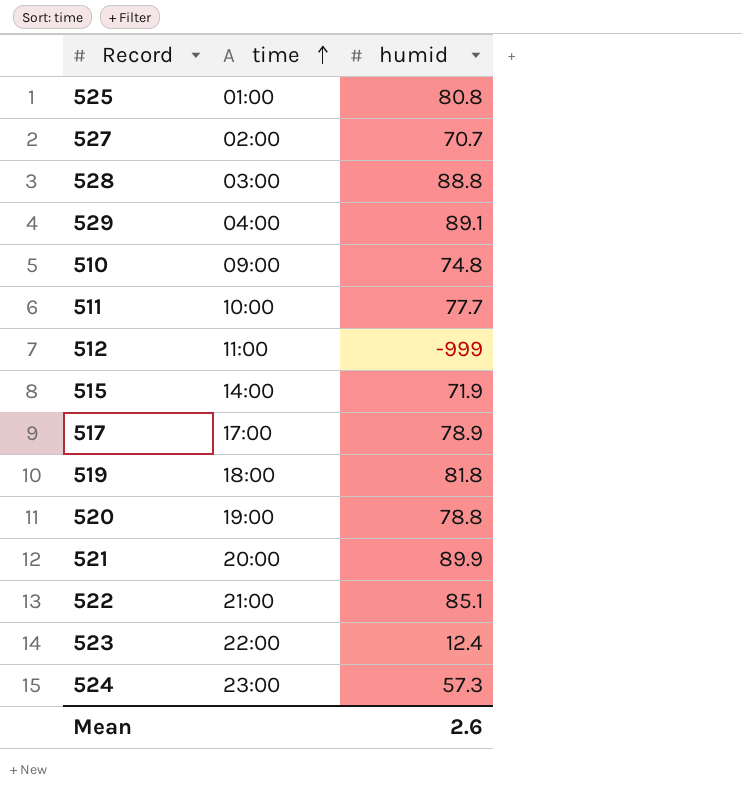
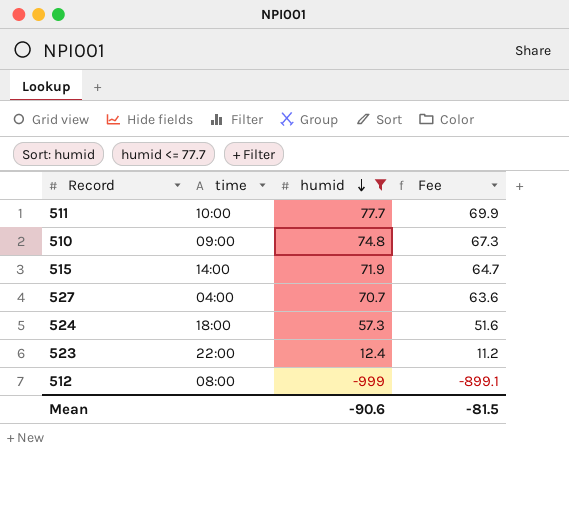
filter: none -> humid <= 77.7
row order: time ascending -> humid descending
column Fee | formula: none -> [humid] * 0.9
527 | time: 02:00 -> 04:00
524 | time: 23:00 -> 18:00
512 | time: 11:00 -> 08:00
Mean | humid: 2.6 -> -90.6

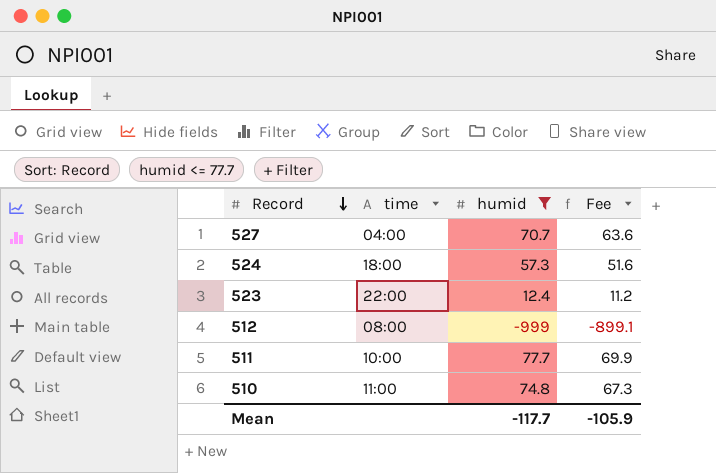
row order: humid descending -> Record descending
row 515: 14:00 | 71.9 | 64.7 -> none
510 | time: 09:00 -> 11:00
Mean | humid: -90.6 -> -117.7
Mean | Fee: -81.5 -> -105.9

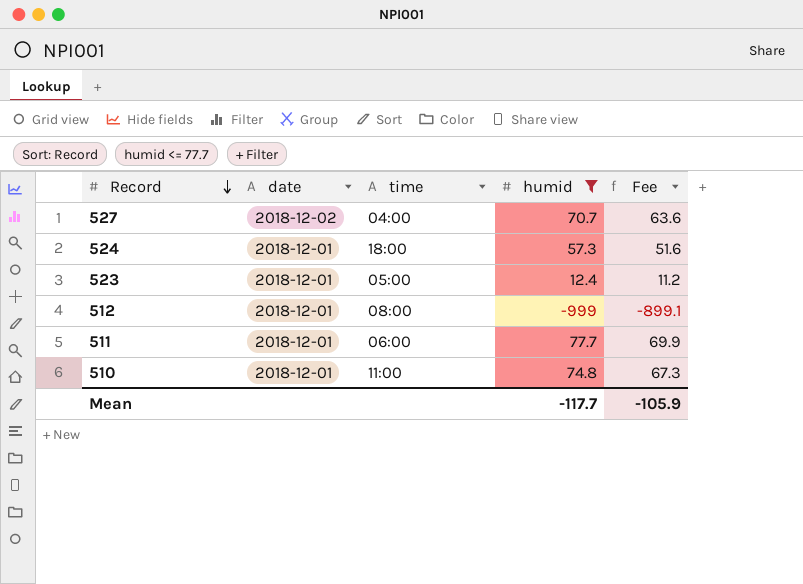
column date | position: none -> 2
523 | time: 22:00 -> 05:00
511 | time: 10:00 -> 06:00

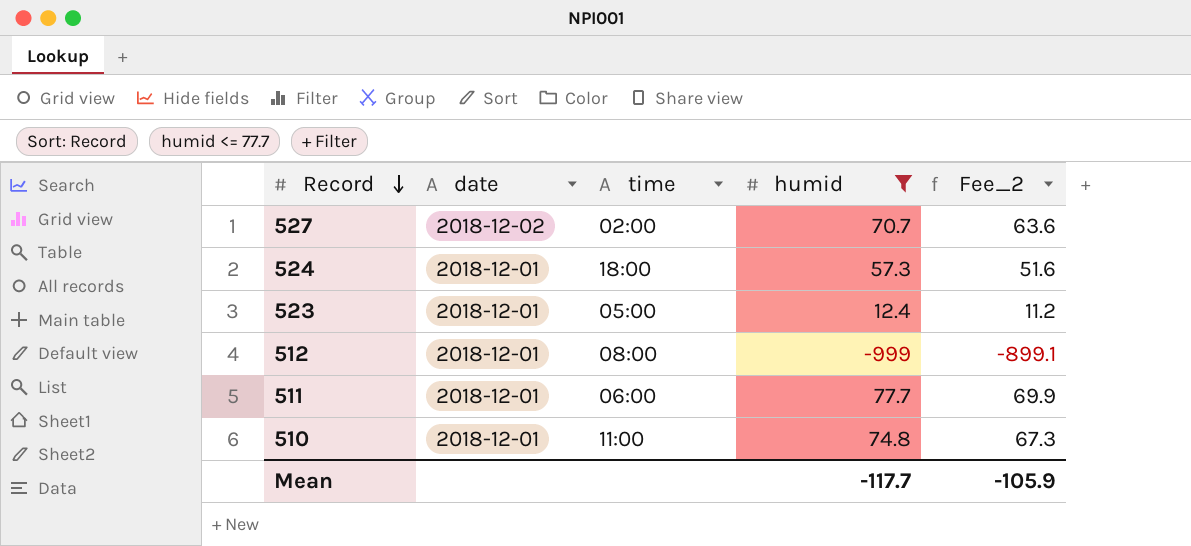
column name: Fee -> Fee_2
527 | time: 04:00 -> 02:00

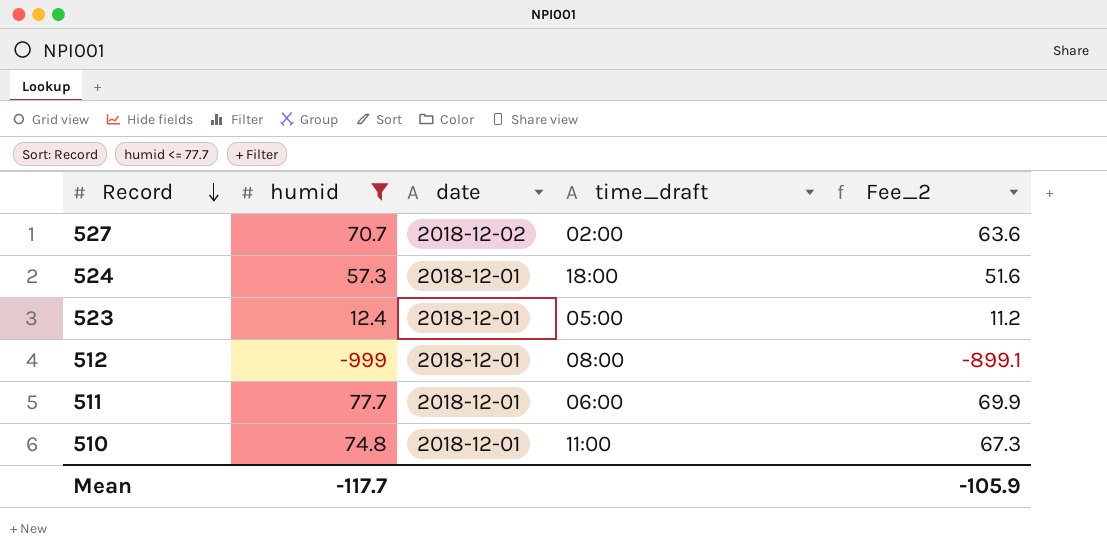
column humid | position: 4 -> 2
column name: time -> time_draft

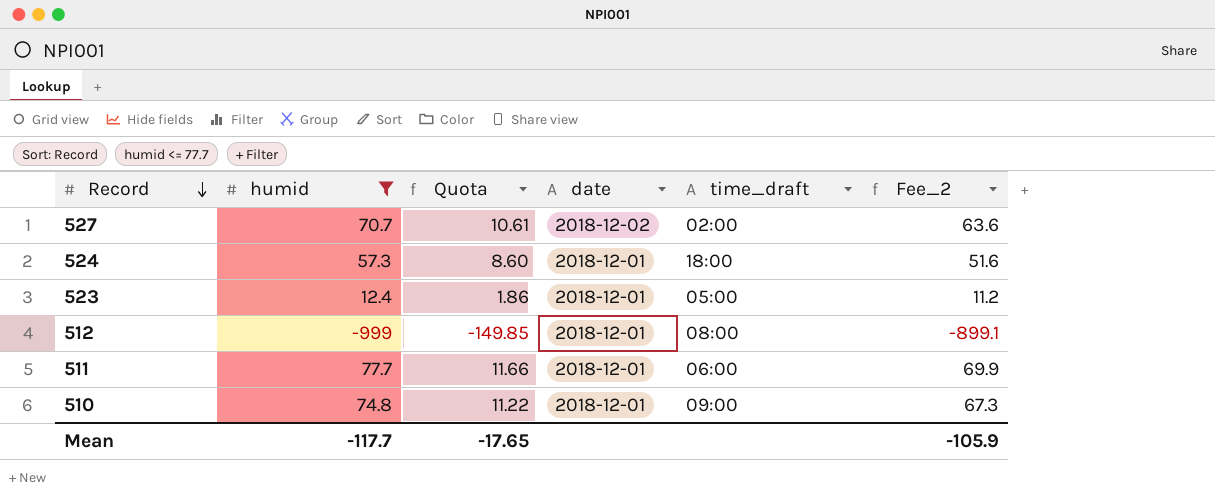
column Quota | formula: none -> [humid] * 0.15
510 | time_draft: 11:00 -> 09:00

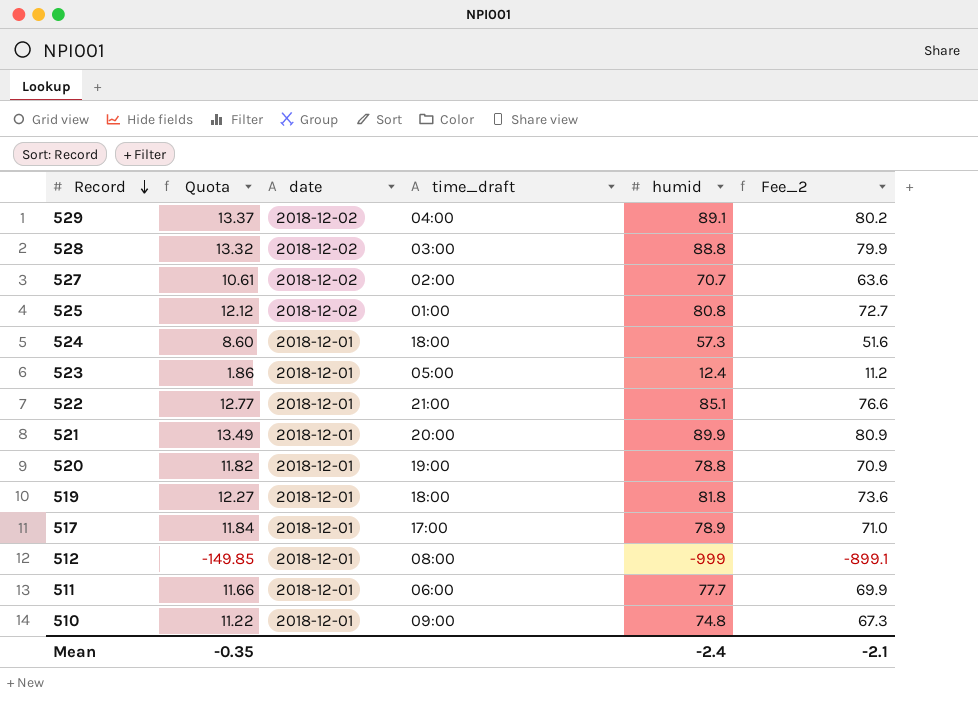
filter: humid <= 77.7 -> none
column humid | position: 2 -> 5
Mean | Quota: -17.65 -> -0.35
Mean | humid: -117.7 -> -2.4
Mean | Fee_2: -105.9 -> -2.1

